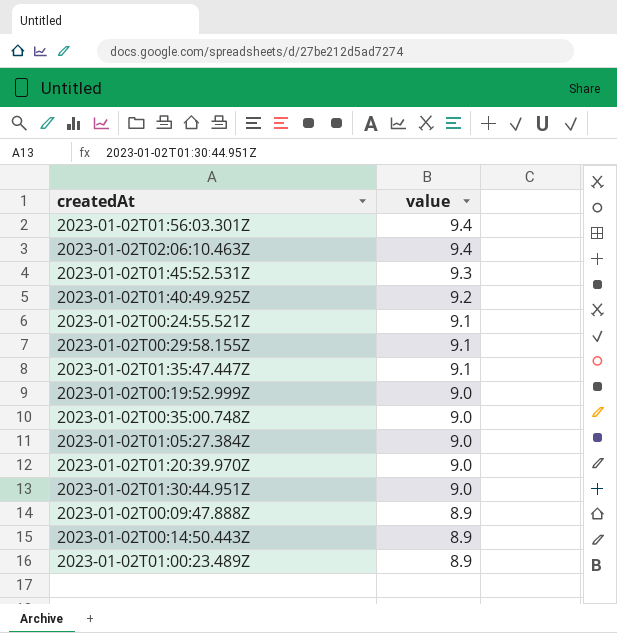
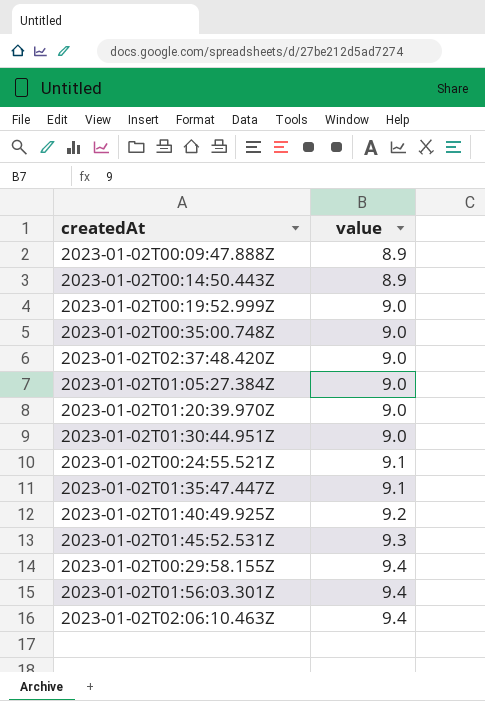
row order: value descending -> value ascending
row 2023-01-02T01:00:23.489Z: 8.9 -> none
row 2023-01-02T02:37:48.420Z: none -> 9.0
2023-01-02T00:29:58.155Z | value: 9.1 -> 9.4

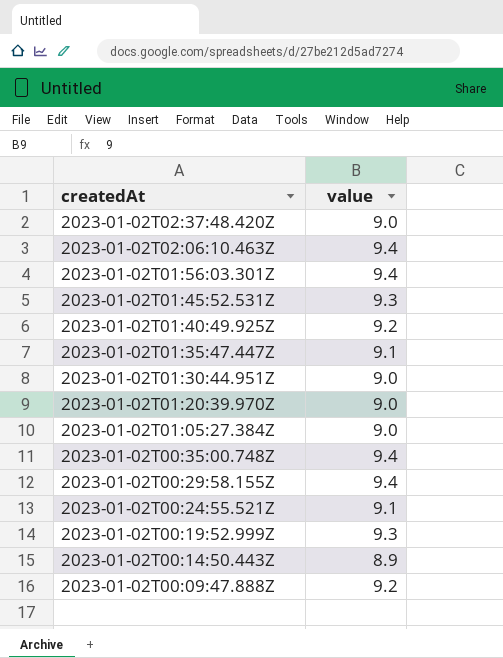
row order: value ascending -> createdAt descending
2023-01-02T00:35:00.748Z | value: 9.0 -> 9.4
2023-01-02T00:19:52.999Z | value: 9.0 -> 9.3
2023-01-02T00:09:47.888Z | value: 8.9 -> 9.2

